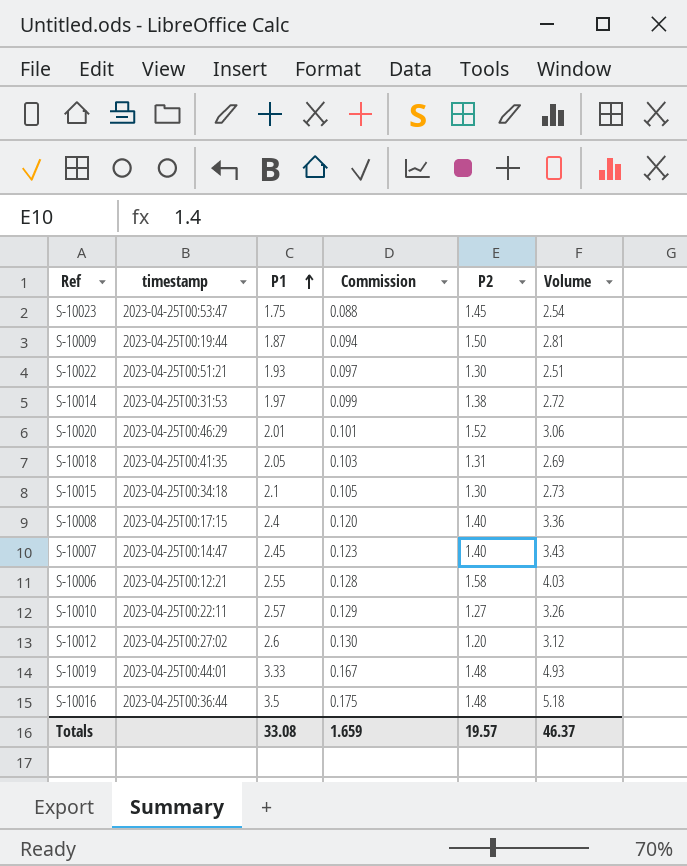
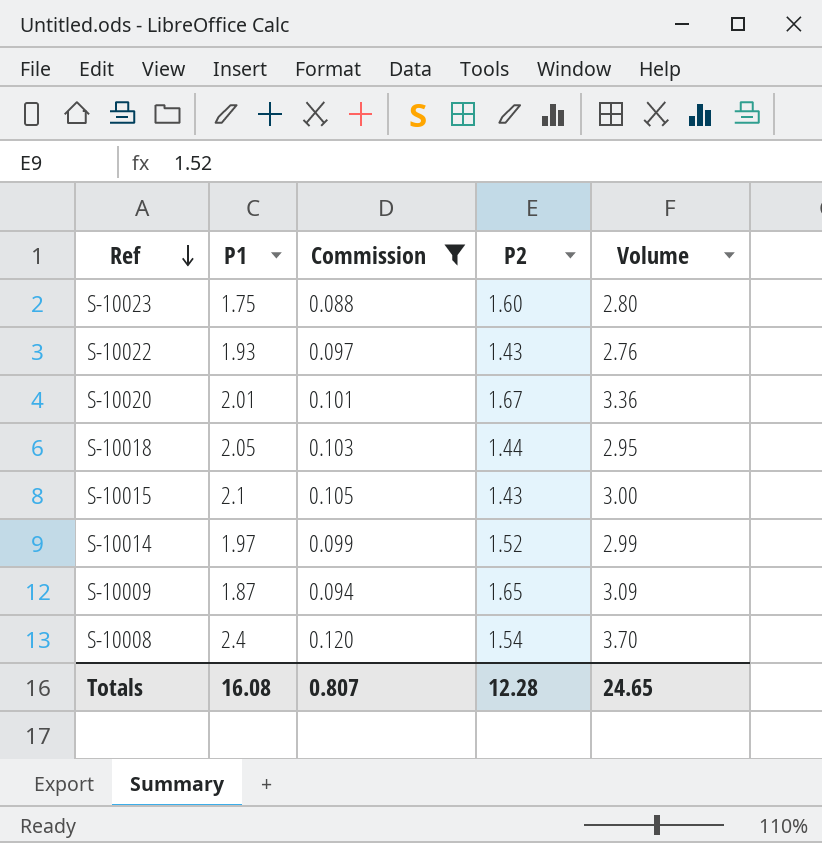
filter: none -> Commission <= 0.120
row order: P1 ascending -> Ref descending
column timestamp | position: 2 -> none
S-10023 | P2: 1.45 -> 1.60
S-10023 | Volume: 2.54 -> 2.80
S-10022 | P2: 1.30 -> 1.43
S-10022 | Volume: 2.51 -> 2.76
S-10020 | P2: 1.52 -> 1.67
S-10020 | Volume: 3.06 -> 3.36
S-10018 | P2: 1.31 -> 1.44
S-10018 | Volume: 2.69 -> 2.95
S-10015 | P2: 1.30 -> 1.43
S-10015 | Volume: 2.73 -> 3.00
S-10014 | P2: 1.38 -> 1.52
S-10014 | Volume: 2.72 -> 2.99
S-10009 | P2: 1.50 -> 1.65
S-10009 | Volume: 2.81 -> 3.09
S-10008 | P2: 1.40 -> 1.54
S-10008 | Volume: 3.36 -> 3.70
Totals | P1: 33.08 -> 16.08
Totals | Commission: 1.659 -> 0.807
Totals | P2: 19.57 -> 12.28
Totals | Volume: 46.37 -> 24.65

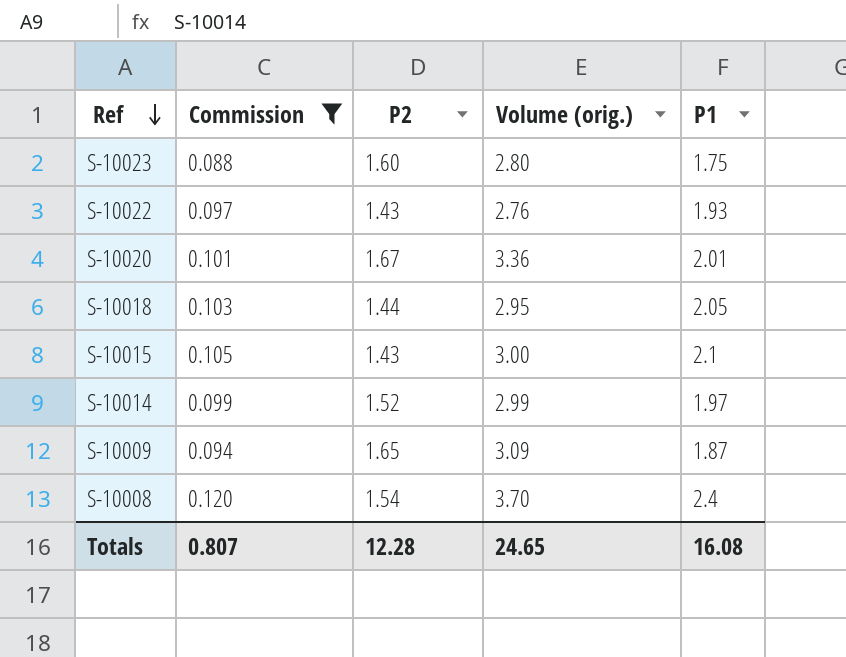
column name: Volume -> Volume (orig.)
column P1 | position: 2 -> 5

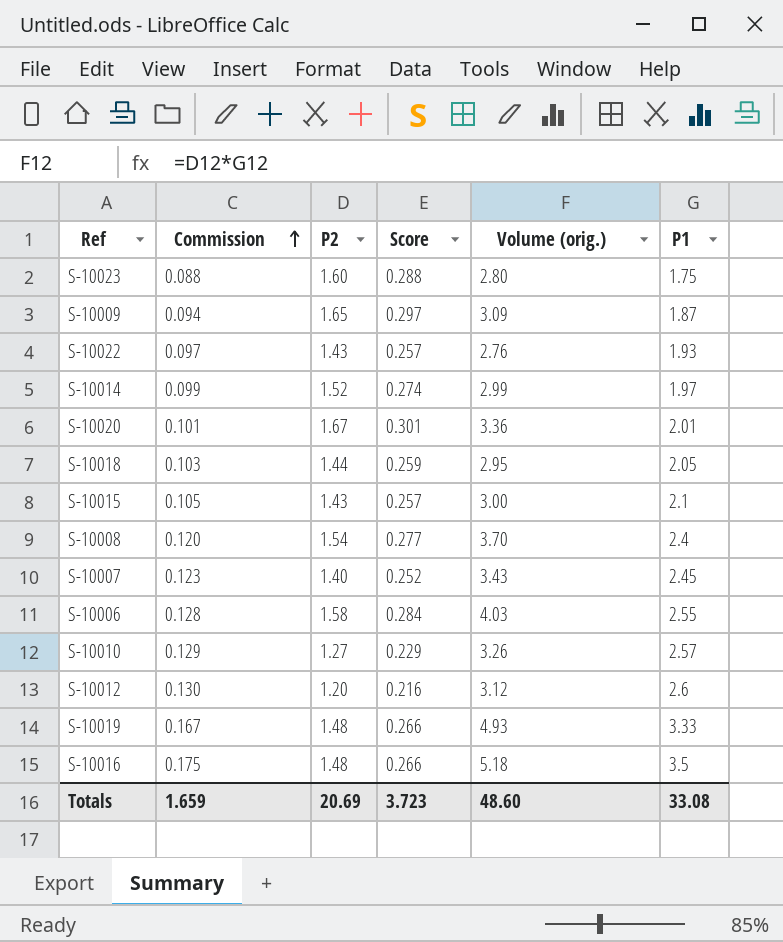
filter: Commission <= 0.120 -> none
row order: Ref descending -> Commission ascending
column Score | formula: none -> [P2] * 0.18
Totals | Commission: 0.807 -> 1.659
Totals | P2: 12.28 -> 20.69
Totals | Volume (orig.): 24.65 -> 48.60
Totals | P1: 16.08 -> 33.08

